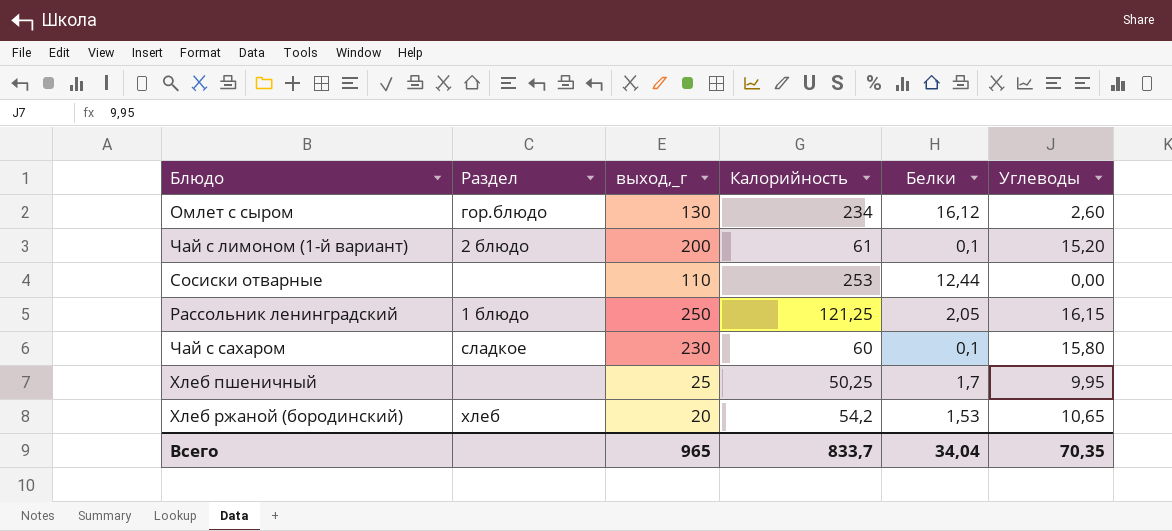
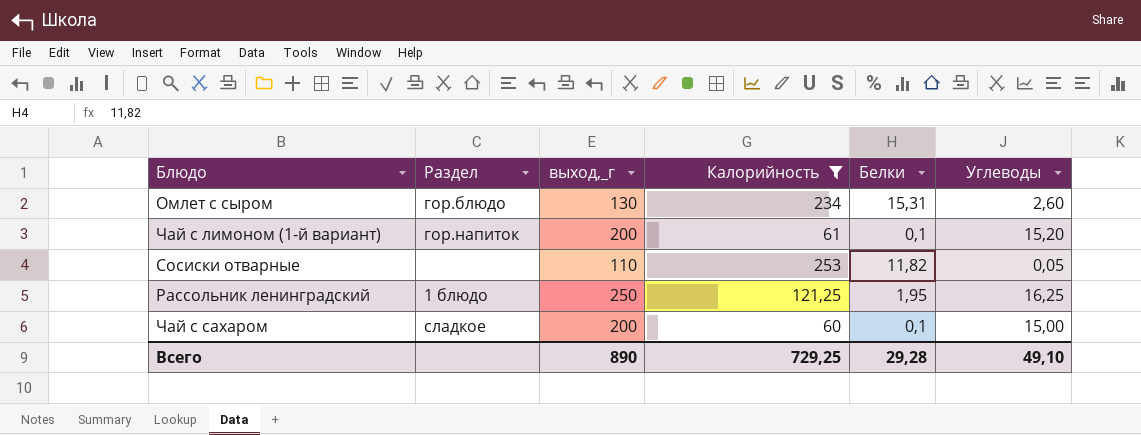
filter: none -> Калорийность >= 60
Омлет с сыром | Белки: 16,12 -> 15,31
Чай с лимоном (1-й вариант) | Раздел: 2 блюдо -> гор.напиток
Сосиски отварные | Белки: 12,44 -> 11,82
Сосиски отварные | Углеводы: 0,00 -> 0,05
Рассольник ленинградский | Белки: 2,05 -> 1,95
Рассольник ленинградский | Углеводы: 16,15 -> 16,25
Чай с сахаром | выход,_г: 230 -> 200
Чай с сахаром | Углеводы: 15,80 -> 15,00
Всего | выход,_г: 965 -> 890
Всего | Калорийность: 833,7 -> 729,25
Всего | Белки: 34,04 -> 29,28
Всего | Углеводы: 70,35 -> 49,10

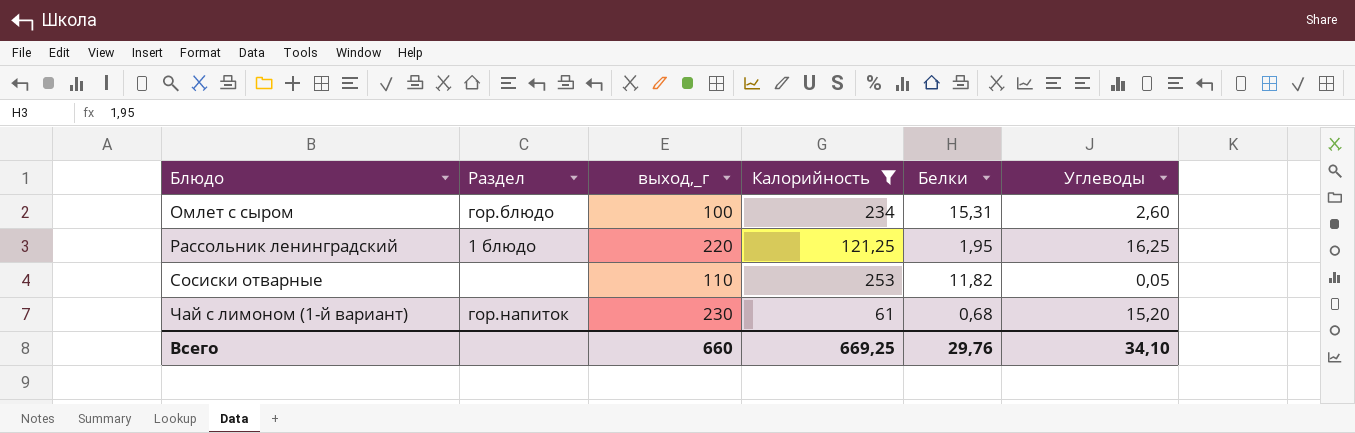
row order: none -> Блюдо ascending
row Чай с сахаром: сладкое | 200 | 60 | 0,1 | 15,00 -> none
Омлет с сыром | выход,_г: 130 -> 100
Рассольник ленинградский | выход,_г: 250 -> 220
Чай с лимоном (1-й вариант) | выход,_г: 200 -> 230
Чай с лимоном (1-й вариант) | Белки: 0,1 -> 0,68
Всего | выход,_г: 890 -> 660
Всего | Калорийность: 729,25 -> 669,25
Всего | Белки: 29,28 -> 29,76
Всего | Углеводы: 49,10 -> 34,10

